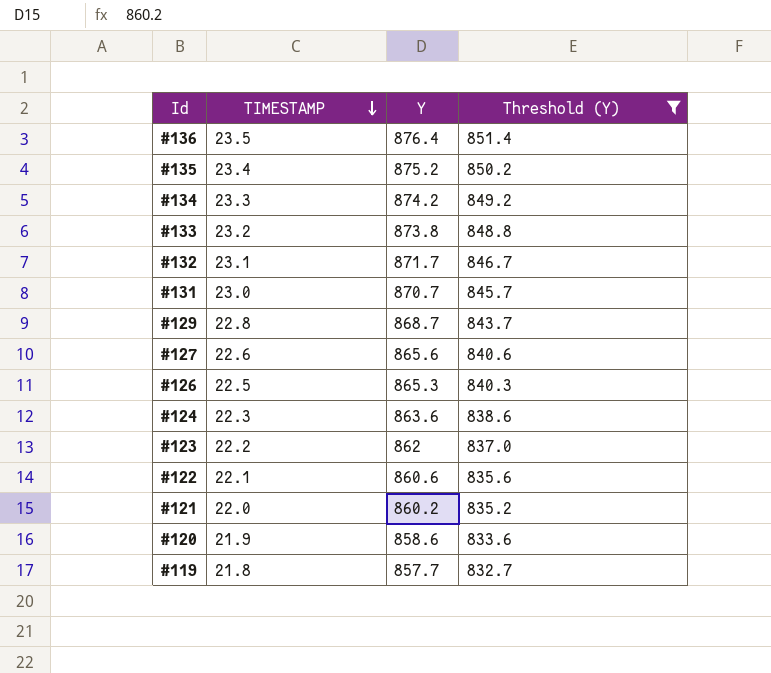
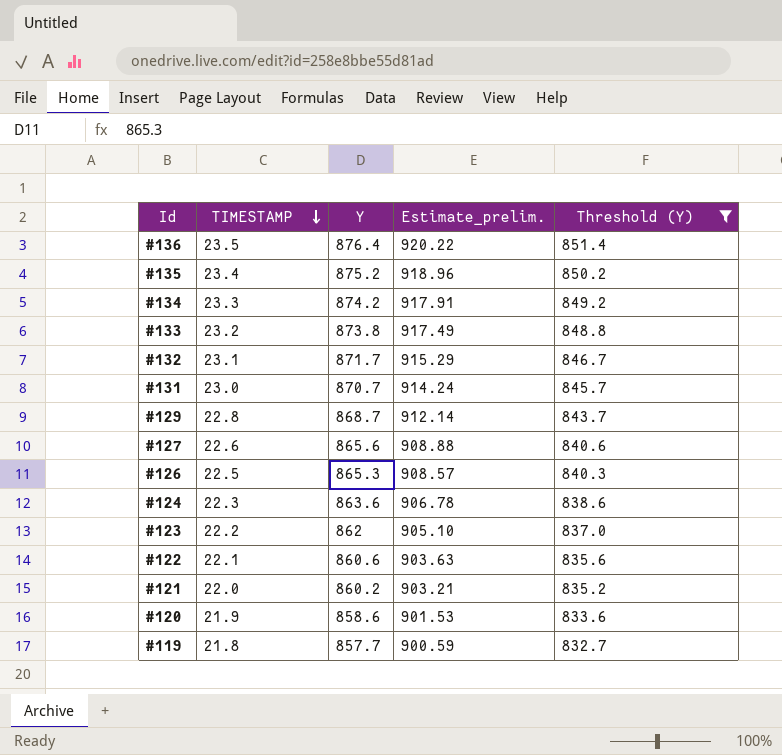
column Estimate_prelim. | formula: none -> [Y] * 1.05

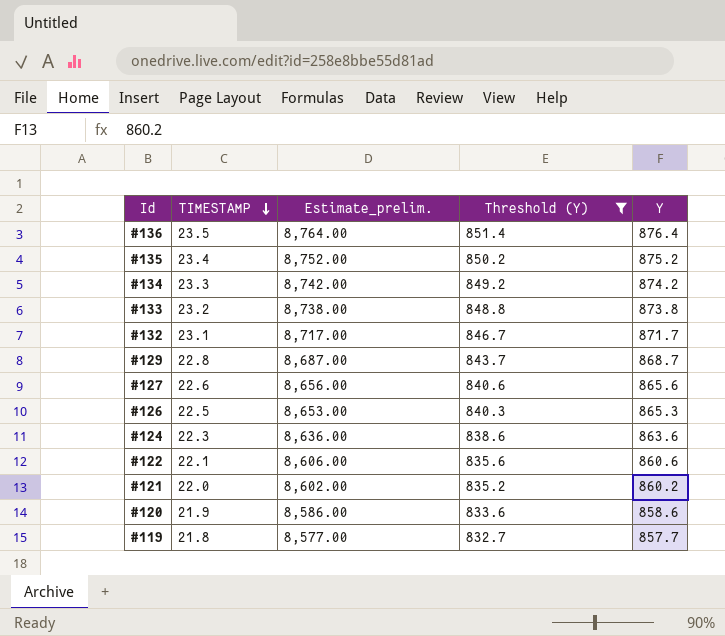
column Estimate_prelim. | formula: [Y] * 1.05 -> [Y] * 10
column Y | position: 3 -> 5
row #131: 23.0 | 870.7 | 914.24 | 845.7 -> none
row #123: 22.2 | 862 | 905.10 | 837.0 -> none

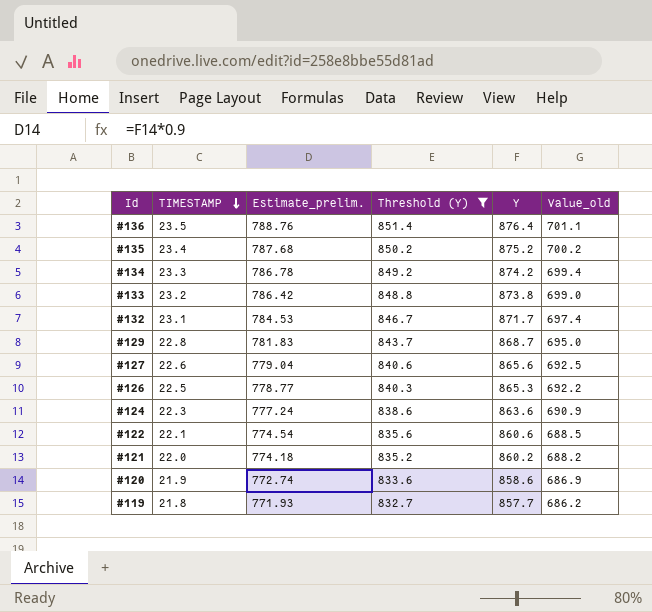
column Estimate_prelim. | formula: [Y] * 10 -> [Y] * 0.9
column Value_old | formula: none -> [Y] * 0.8

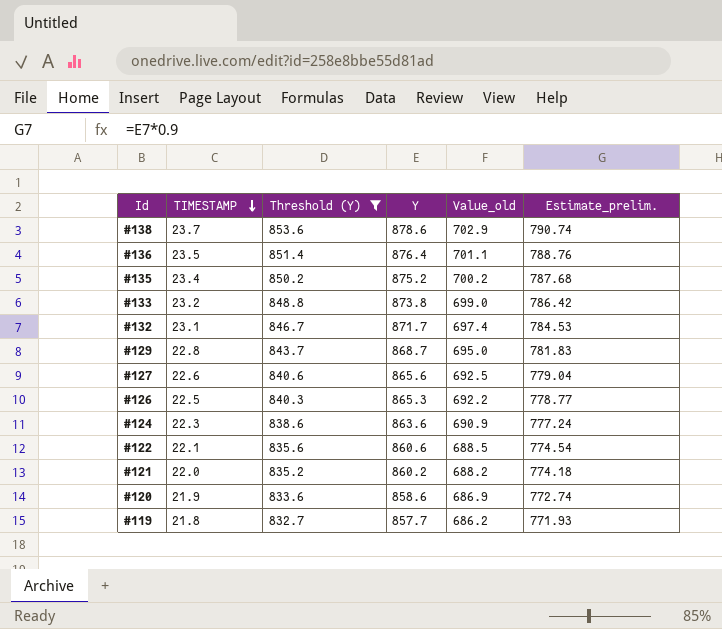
column Estimate_prelim. | position: 3 -> 6
row #134: 23.3 | 786.78 | 849.2 | 874.2 | 699.4 -> none
row #138: none -> 23.7 | 853.6 | 878.6 | 702.9 | 790.74

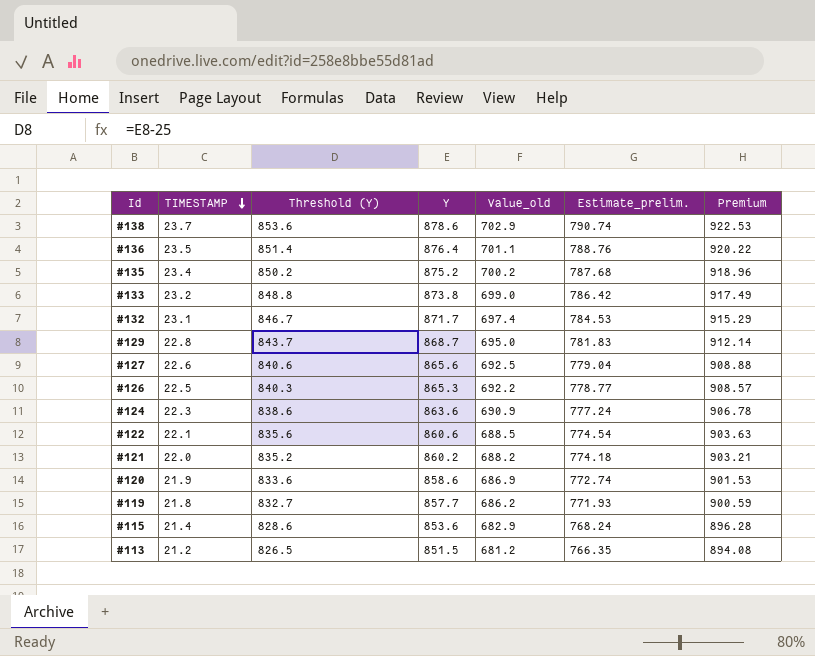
filter: Threshold (Y) >= 832.7 -> none
column Premium | formula: none -> [Y] * 1.05

